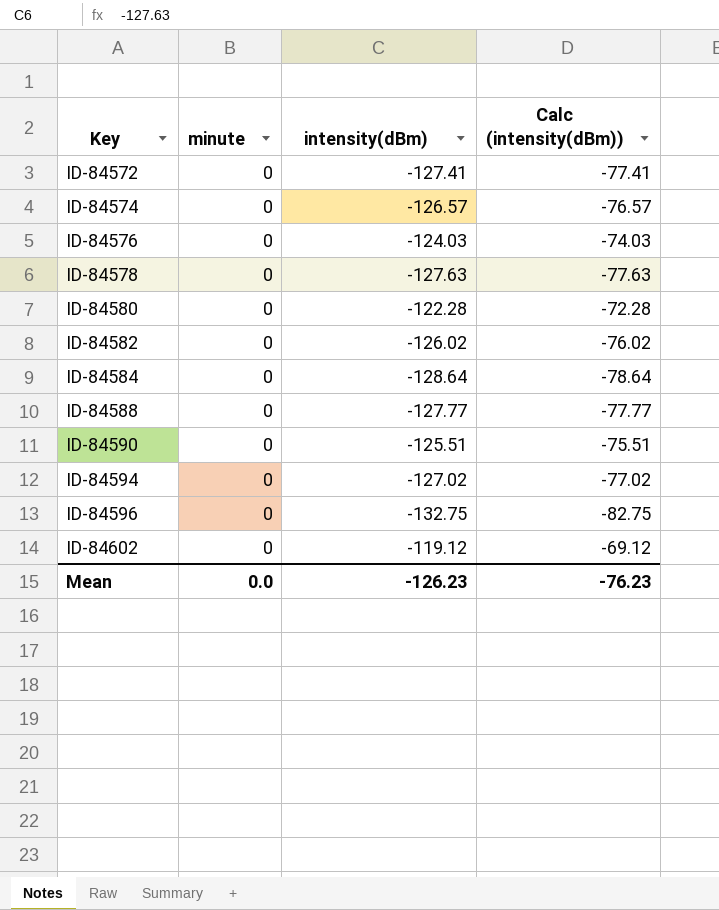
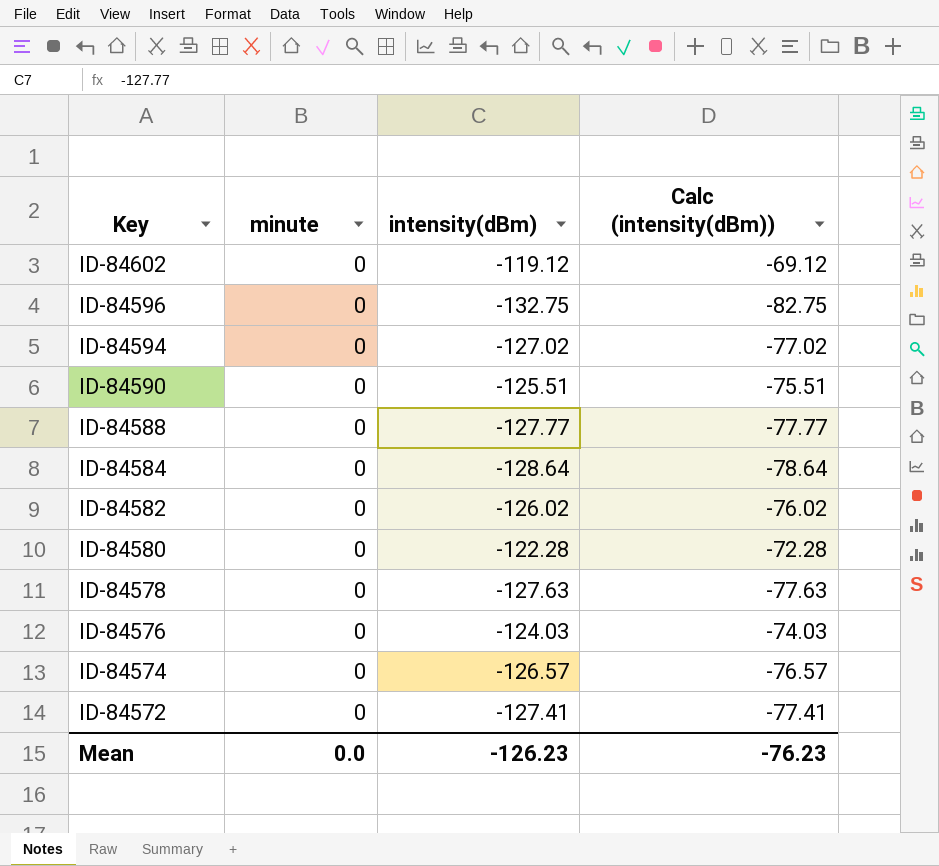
row order: Key ascending -> Key descending

